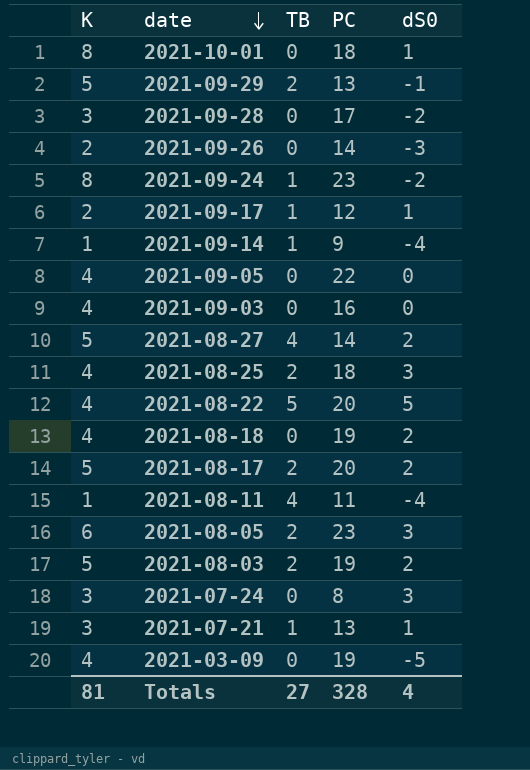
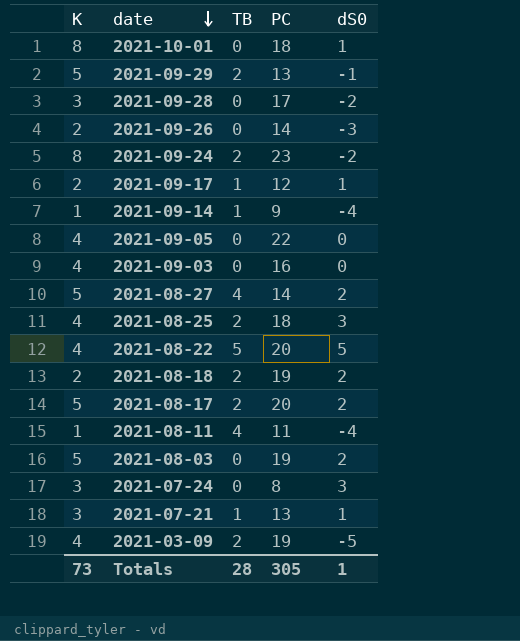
row 2021-08-05: 6 | 2 | 23 | 3 -> none
2021-09-24 | TB: 1 -> 2
2021-08-18 | K: 4 -> 2
2021-08-18 | TB: 0 -> 2
2021-08-03 | TB: 2 -> 0
2021-03-09 | TB: 0 -> 2
Totals | K: 81 -> 73
Totals | TB: 27 -> 28
Totals | PC: 328 -> 305
Totals | dS0: 4 -> 1

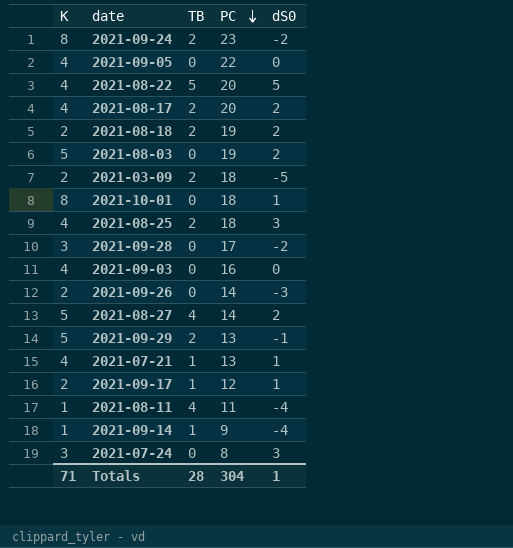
row order: date descending -> PC descending
2021-08-17 | K: 5 -> 4
2021-03-09 | K: 4 -> 2
2021-03-09 | PC: 19 -> 18
2021-07-21 | K: 3 -> 4
Totals | K: 73 -> 71
Totals | PC: 305 -> 304

